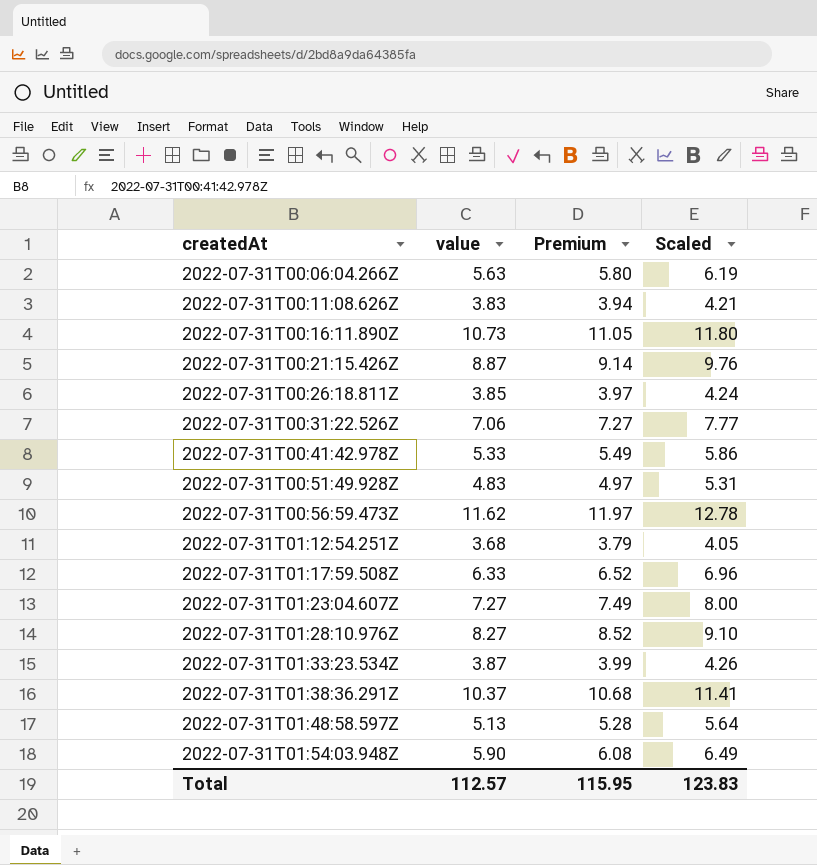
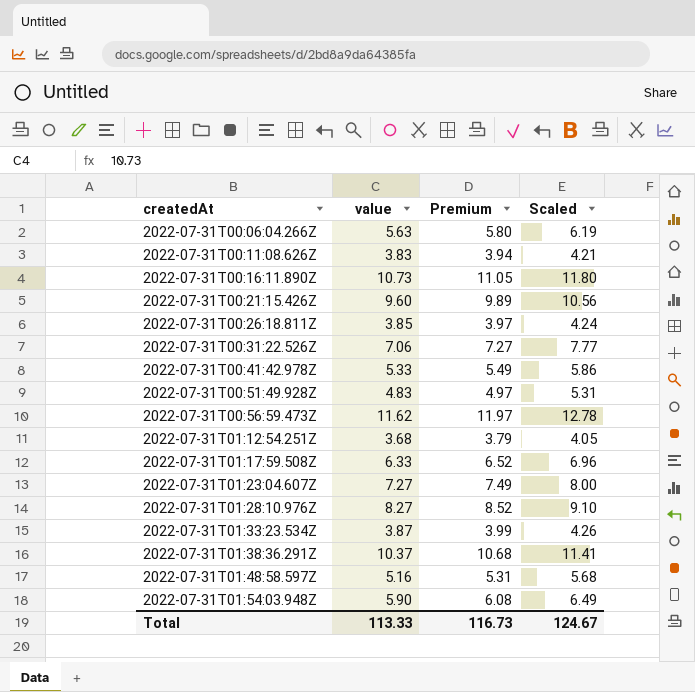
2022-07-31T00:21:15.426Z | value: 8.87 -> 9.60
2022-07-31T00:21:15.426Z | Premium: 9.14 -> 9.89
2022-07-31T00:21:15.426Z | Scaled: 9.76 -> 10.56
2022-07-31T01:48:58.597Z | value: 5.13 -> 5.16
2022-07-31T01:48:58.597Z | Premium: 5.28 -> 5.31
2022-07-31T01:48:58.597Z | Scaled: 5.64 -> 5.68
Total | value: 112.57 -> 113.33
Total | Premium: 115.95 -> 116.73
Total | Scaled: 123.83 -> 124.67

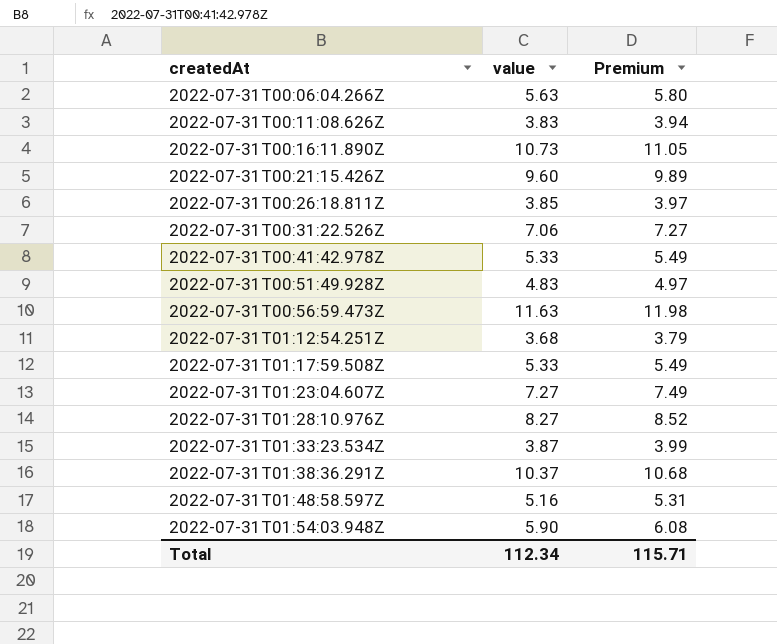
column Scaled | formula: [value] * 1.1 -> none
2022-07-31T00:56:59.473Z | value: 11.62 -> 11.63
2022-07-31T00:56:59.473Z | Premium: 11.97 -> 11.98
2022-07-31T01:17:59.508Z | value: 6.33 -> 5.33
2022-07-31T01:17:59.508Z | Premium: 6.52 -> 5.49
Total | value: 113.33 -> 112.34
Total | Premium: 116.73 -> 115.71

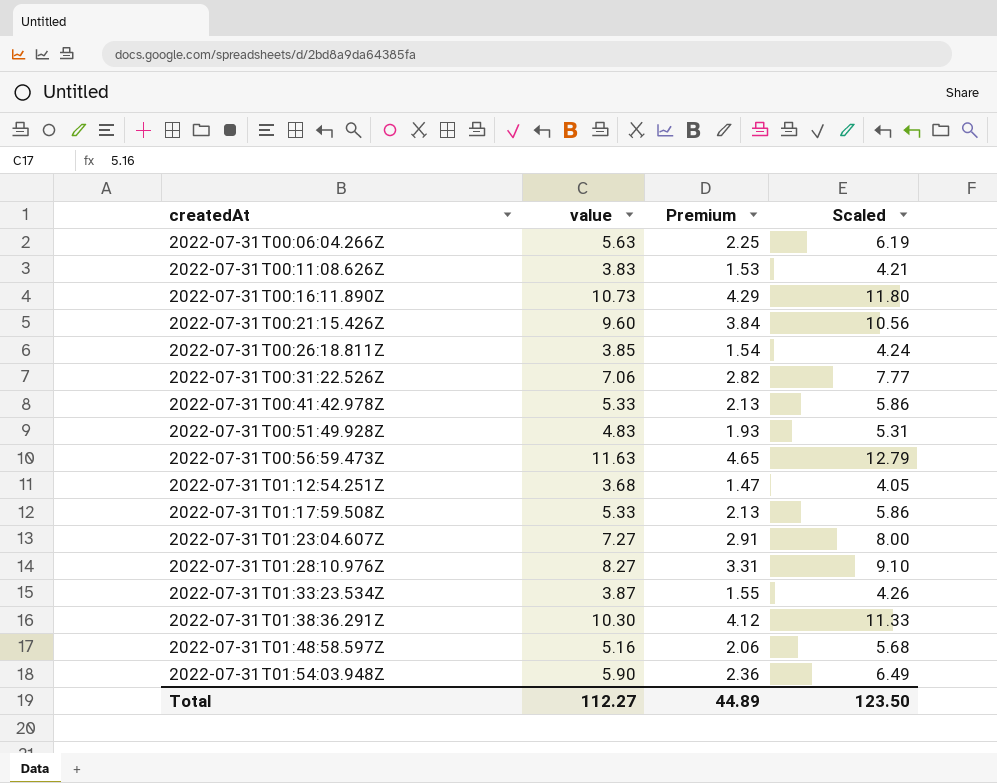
column Premium | formula: [value] * 1.03 -> [value] * 0.4
column Scaled | formula: none -> [value] * 1.1
2022-07-31T01:38:36.291Z | value: 10.37 -> 10.30
Total | value: 112.34 -> 112.27
Total | Premium: 115.71 -> 44.89

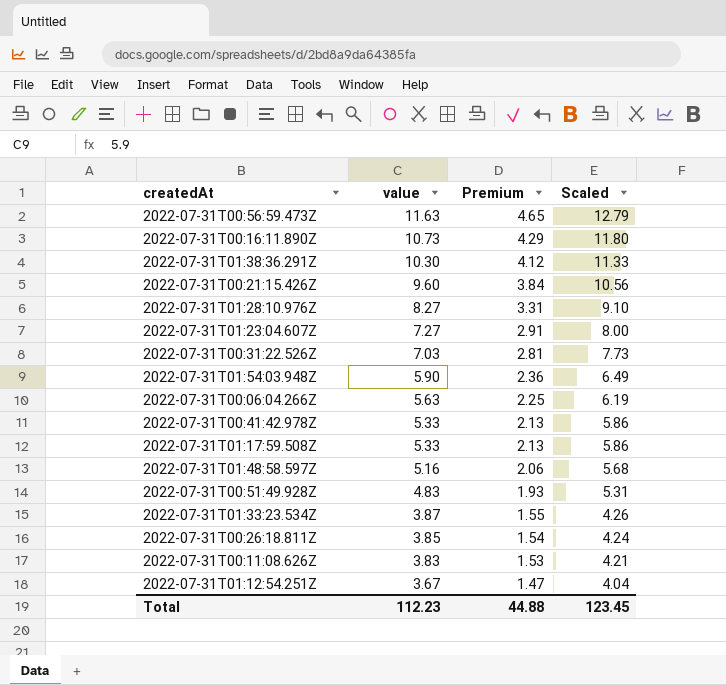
row order: createdAt ascending -> value descending
2022-07-31T00:31:22.526Z | value: 7.06 -> 7.03
2022-07-31T00:31:22.526Z | Premium: 2.82 -> 2.81
2022-07-31T00:31:22.526Z | Scaled: 7.77 -> 7.73
2022-07-31T01:12:54.251Z | value: 3.68 -> 3.67
2022-07-31T01:12:54.251Z | Scaled: 4.05 -> 4.04
Total | value: 112.27 -> 112.23
Total | Premium: 44.89 -> 44.88
Total | Scaled: 123.50 -> 123.45

